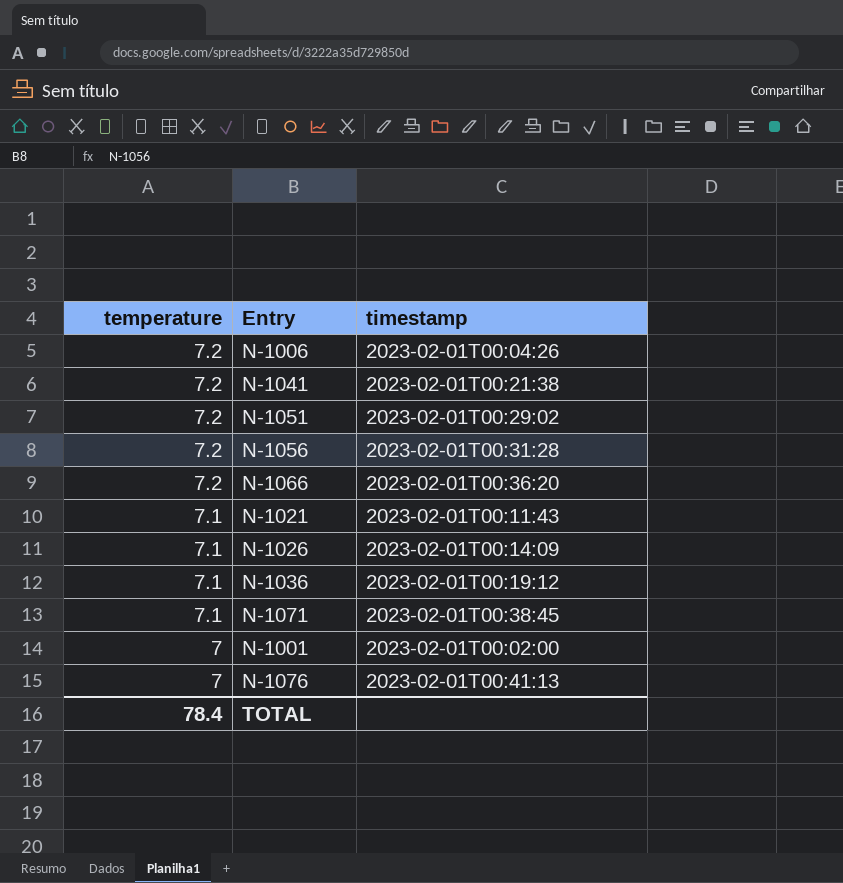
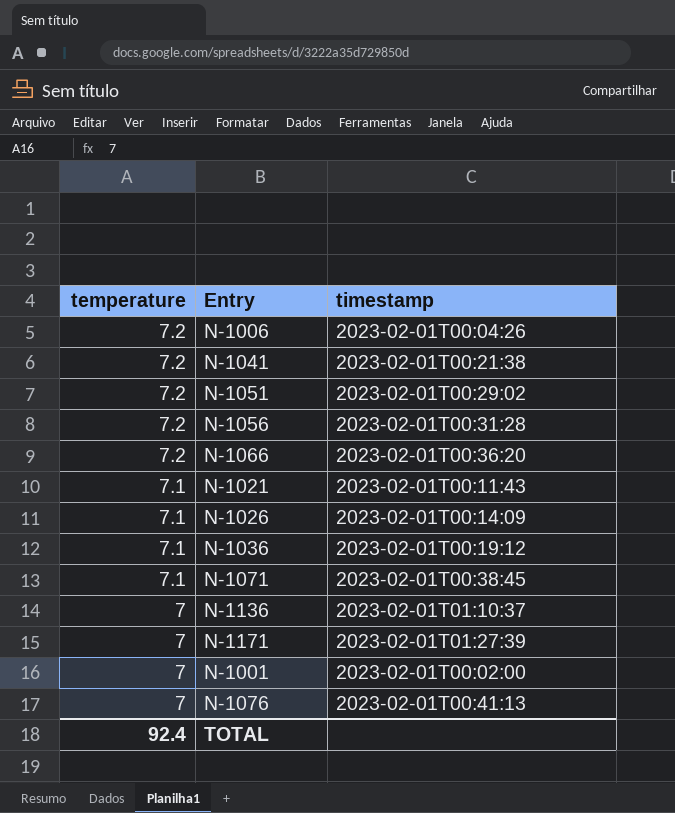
row N-1136: none -> 7 | 2023-02-01T01:10:37
row N-1171: none -> 7 | 2023-02-01T01:27:39
TOTAL | temperature: 78.4 -> 92.4

